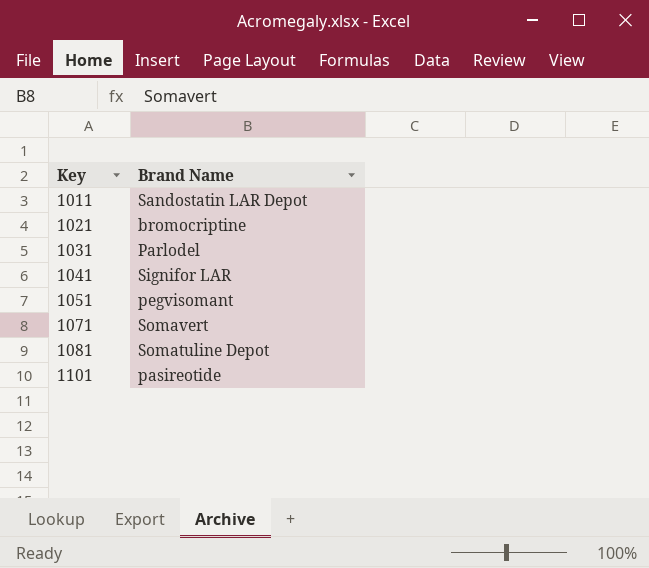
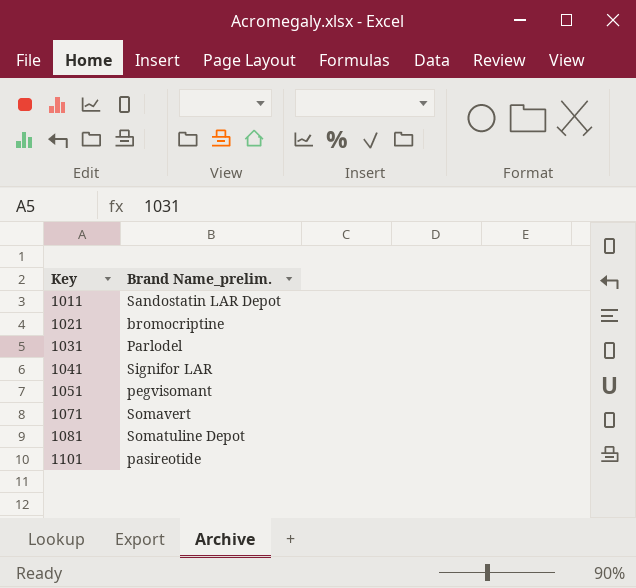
column name: Brand Name -> Brand Name_prelim.

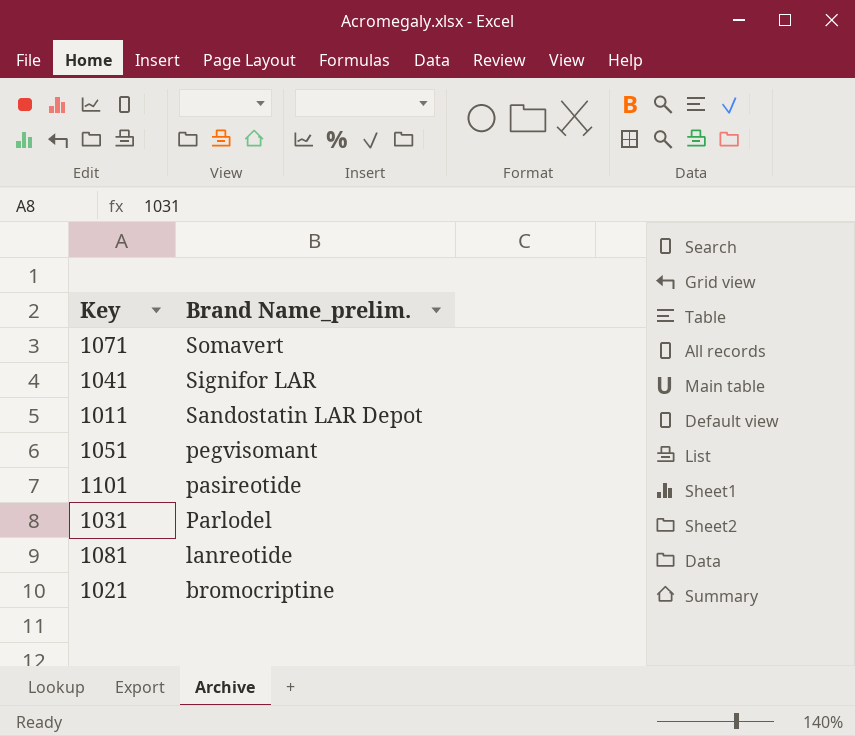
row order: Key ascending -> Brand Name_prelim. descending
1081 | Brand Name_prelim.: Somatuline Depot -> lanreotide

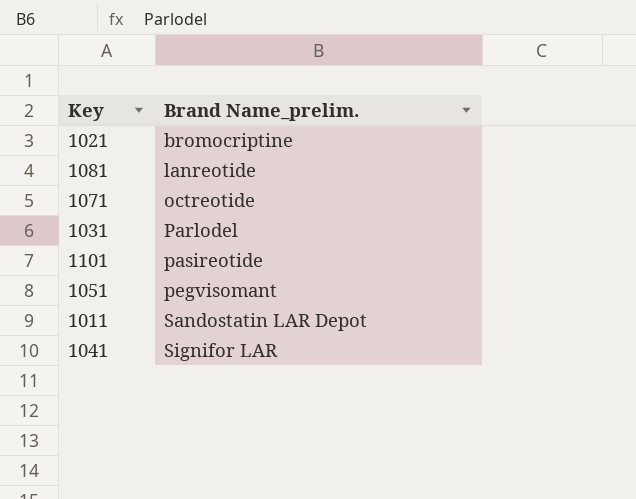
row order: Brand Name_prelim. descending -> Brand Name_prelim. ascending
1071 | Brand Name_prelim.: Somavert -> octreotide

